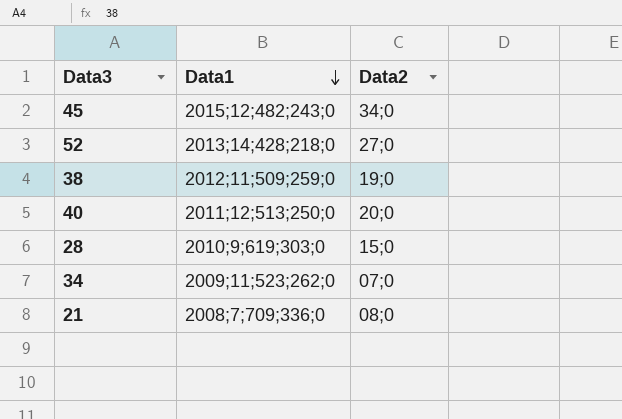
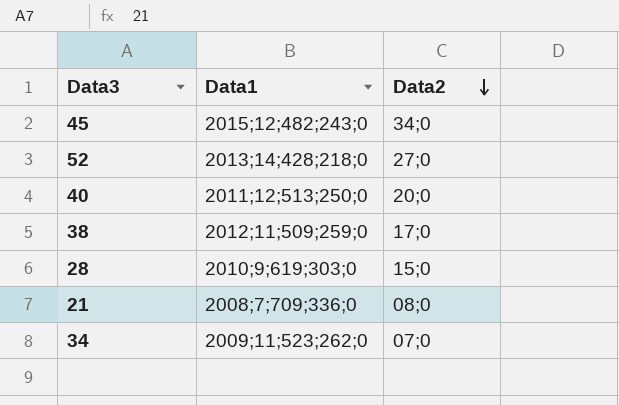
row order: Data1 descending -> Data2 descending
38 | Data2: 19;0 -> 17;0

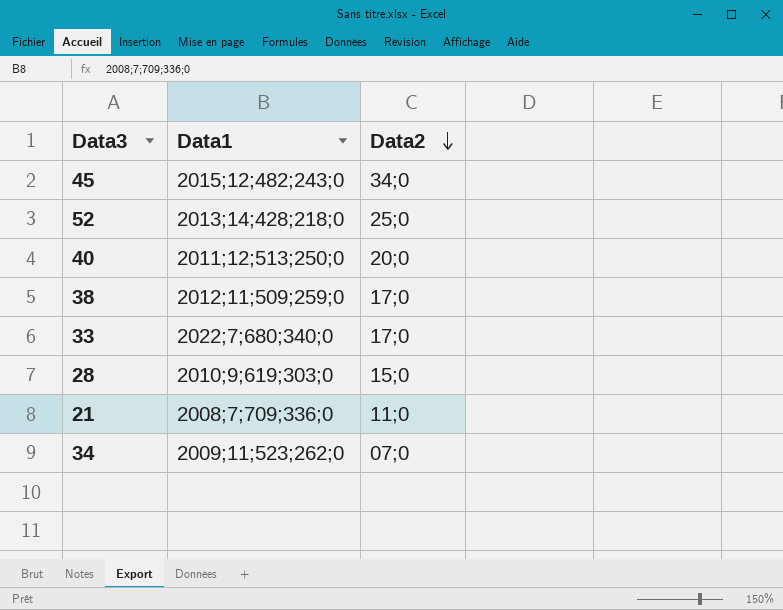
52 | Data2: 27;0 -> 25;0
row 33: none -> 2022;7;680;340;0 | 17;0
21 | Data2: 08;0 -> 11;0

